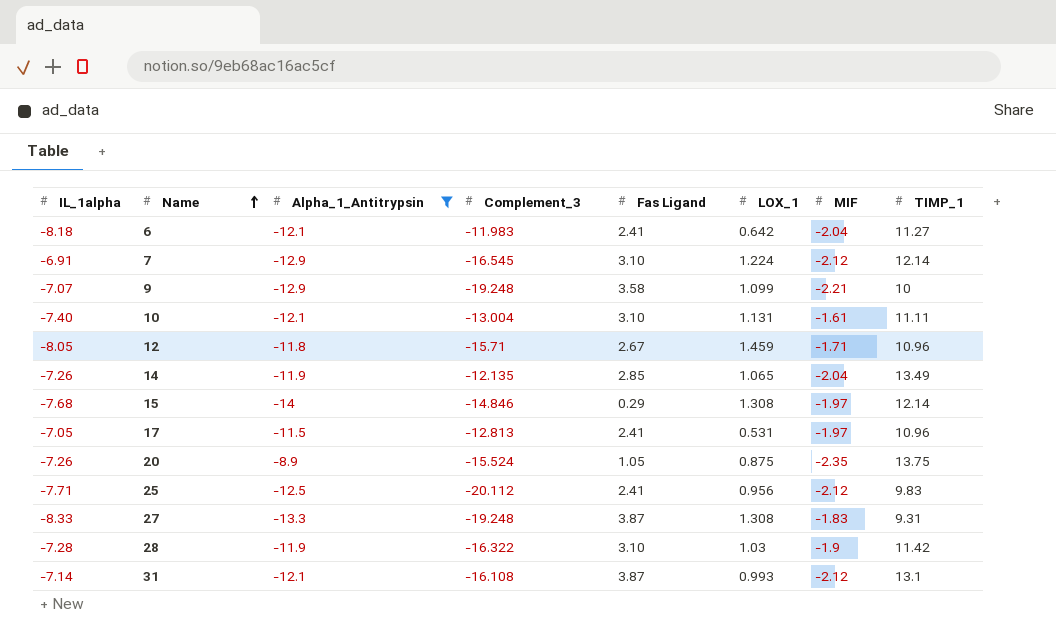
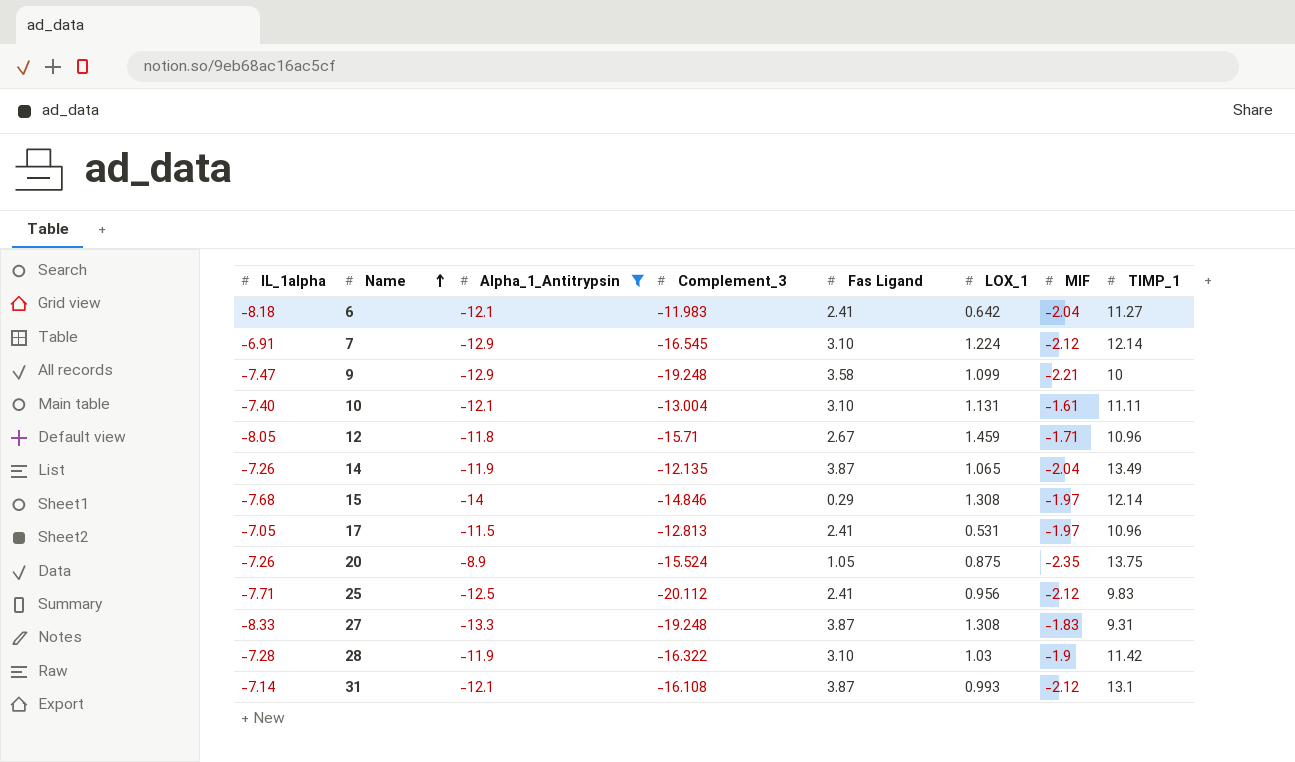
9 | IL_1alpha: -7.07 -> -7.47
14 | Fas Ligand: 2.85 -> 3.87

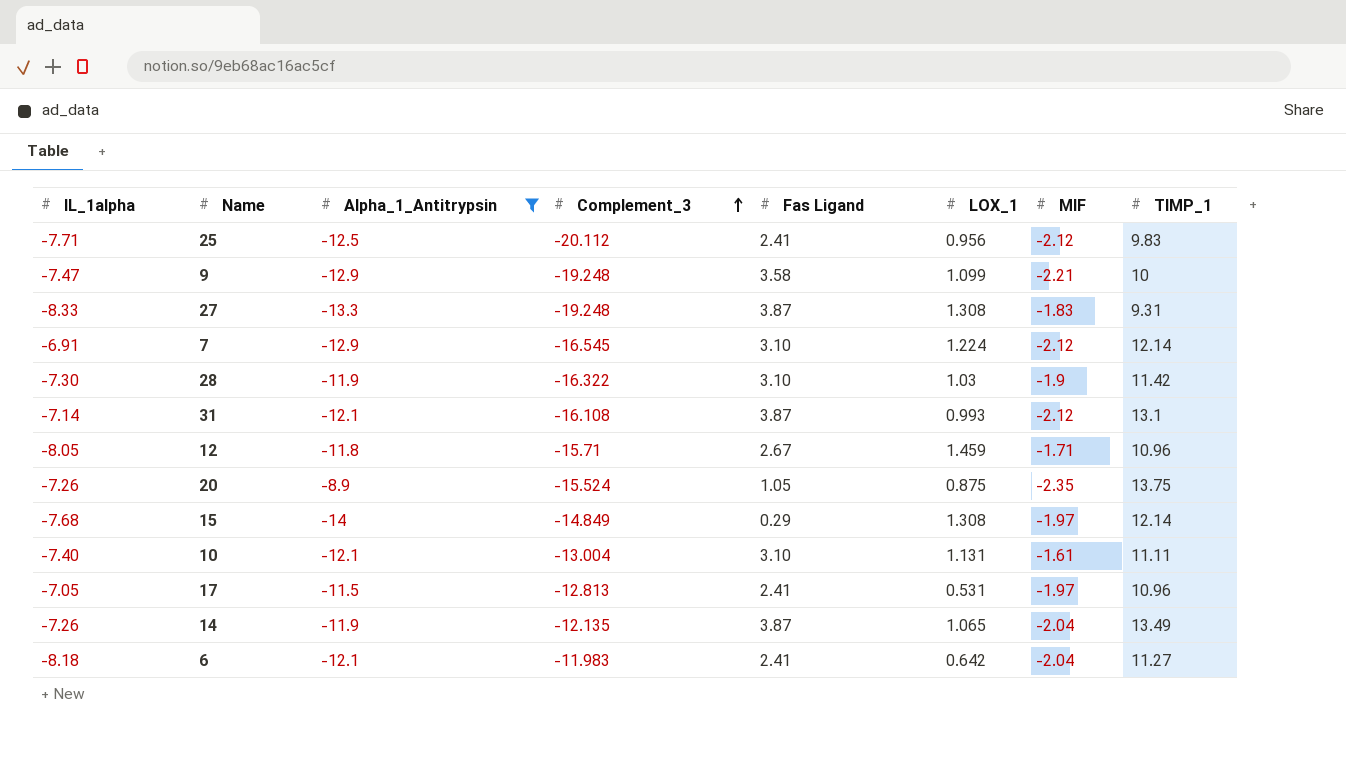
row order: Name ascending -> Complement_3 ascending
28 | IL_1alpha: -7.28 -> -7.30
15 | Complement_3: -14.846 -> -14.849

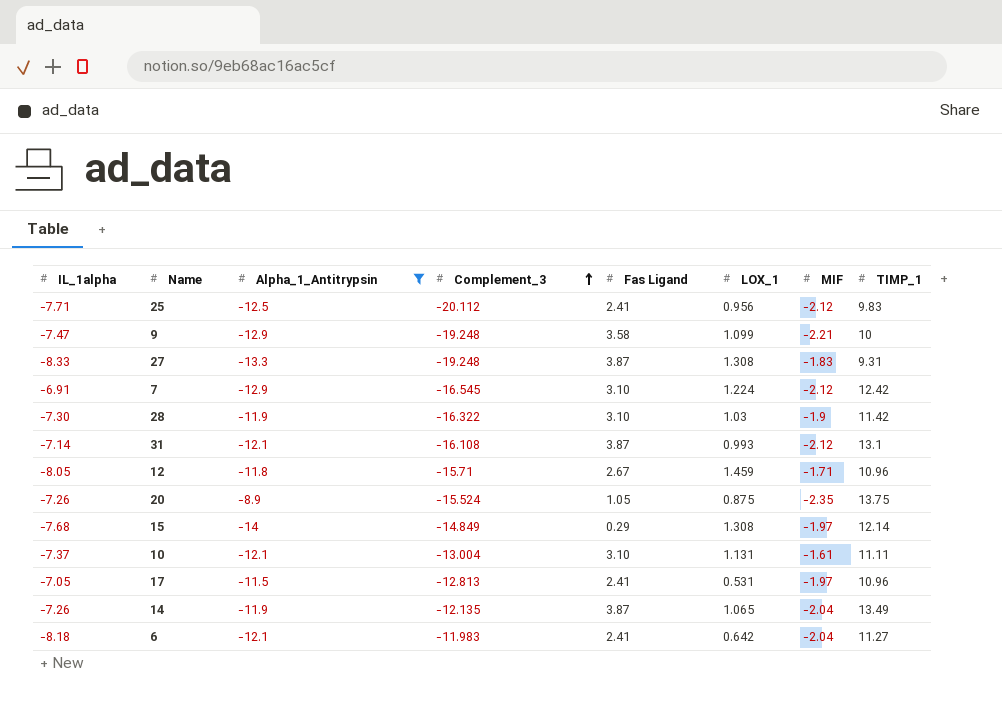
7 | TIMP_1: 12.14 -> 12.42
10 | IL_1alpha: -7.40 -> -7.37

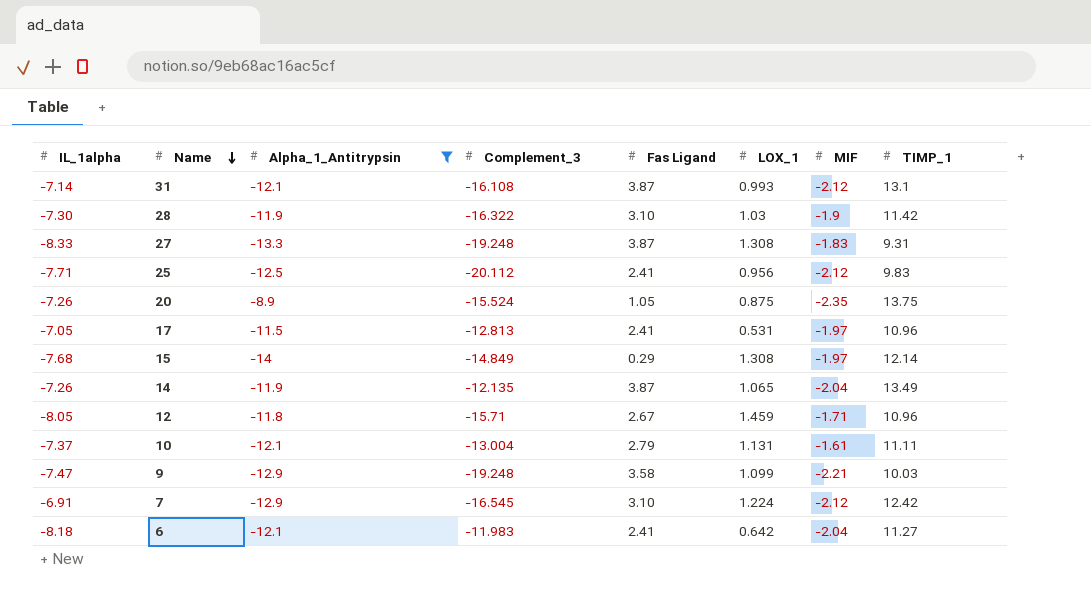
row order: Complement_3 ascending -> Name descending
10 | Fas Ligand: 3.10 -> 2.79
9 | TIMP_1: 10 -> 10.03

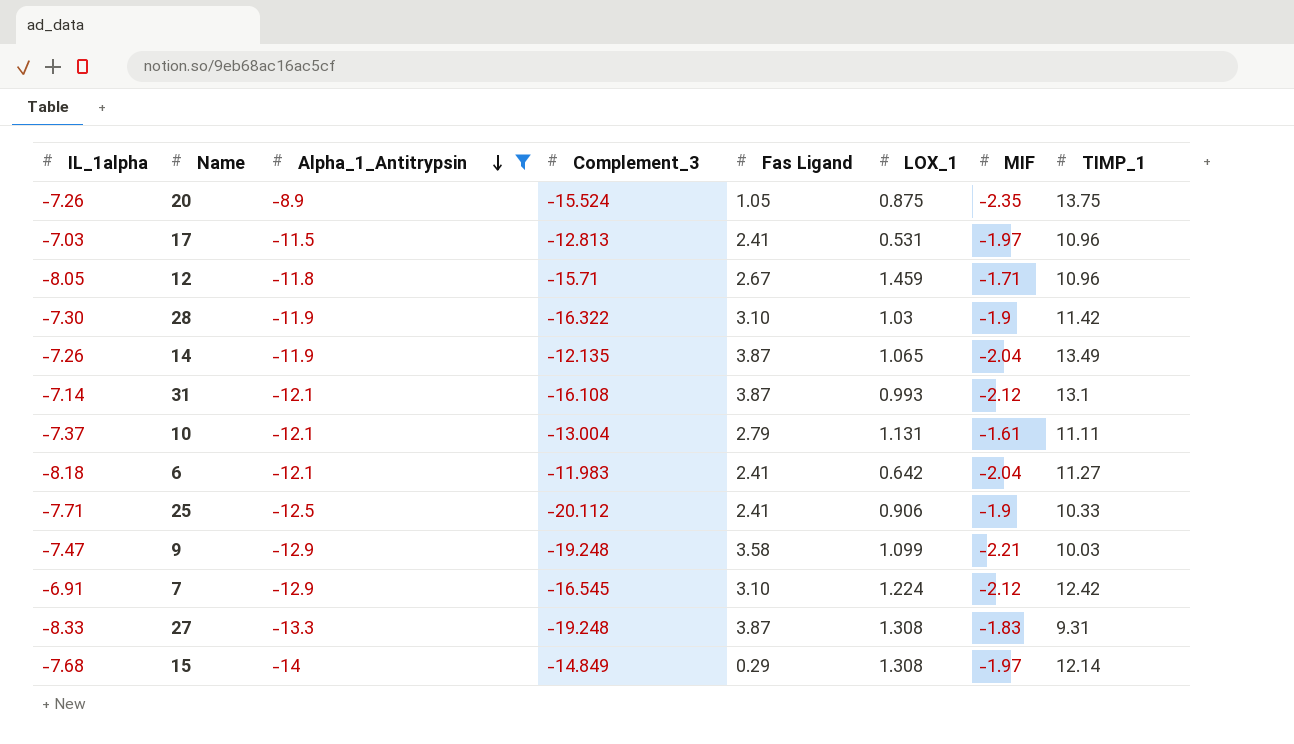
row order: Name descending -> Alpha_1_Antitrypsin descending
17 | IL_1alpha: -7.05 -> -7.03
25 | LOX_1: 0.956 -> 0.906
25 | MIF: -2.12 -> -1.9
25 | TIMP_1: 9.83 -> 10.33

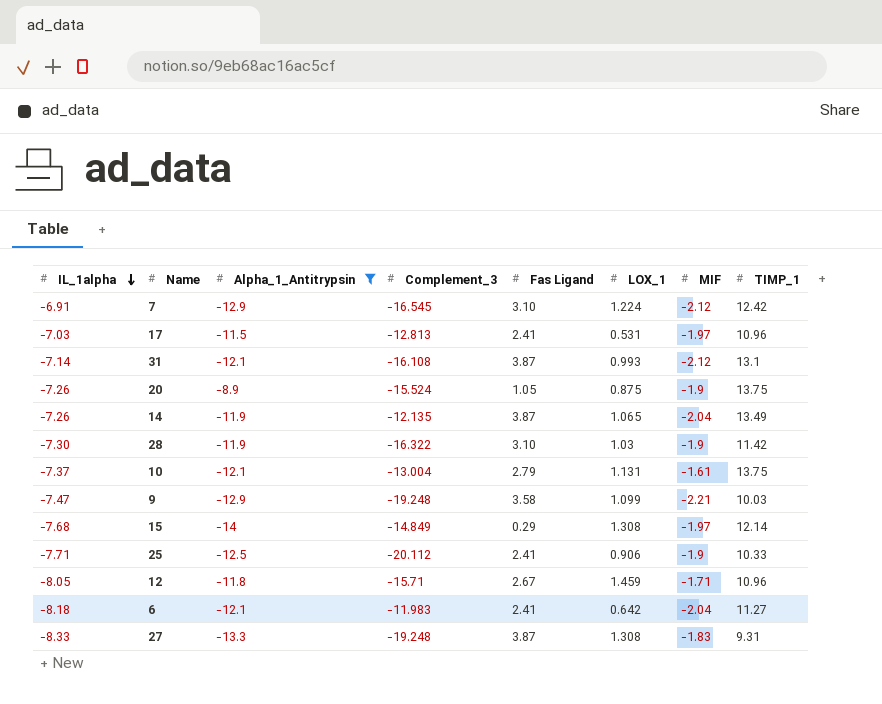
row order: Alpha_1_Antitrypsin descending -> IL_1alpha descending
20 | MIF: -2.35 -> -1.9
10 | TIMP_1: 11.11 -> 13.75

